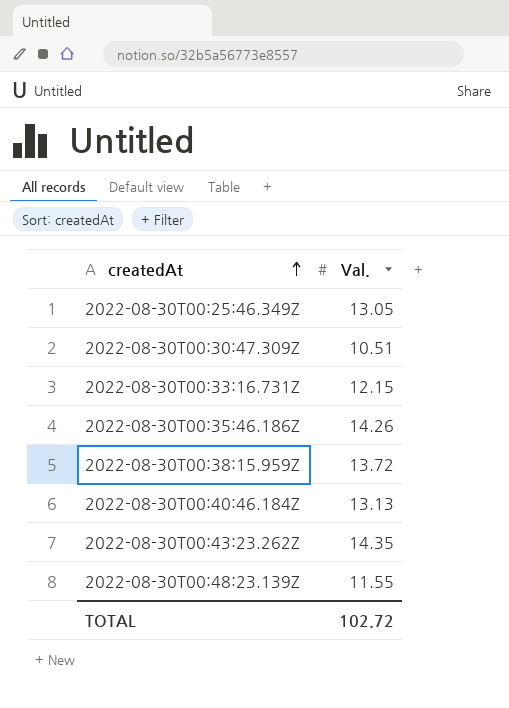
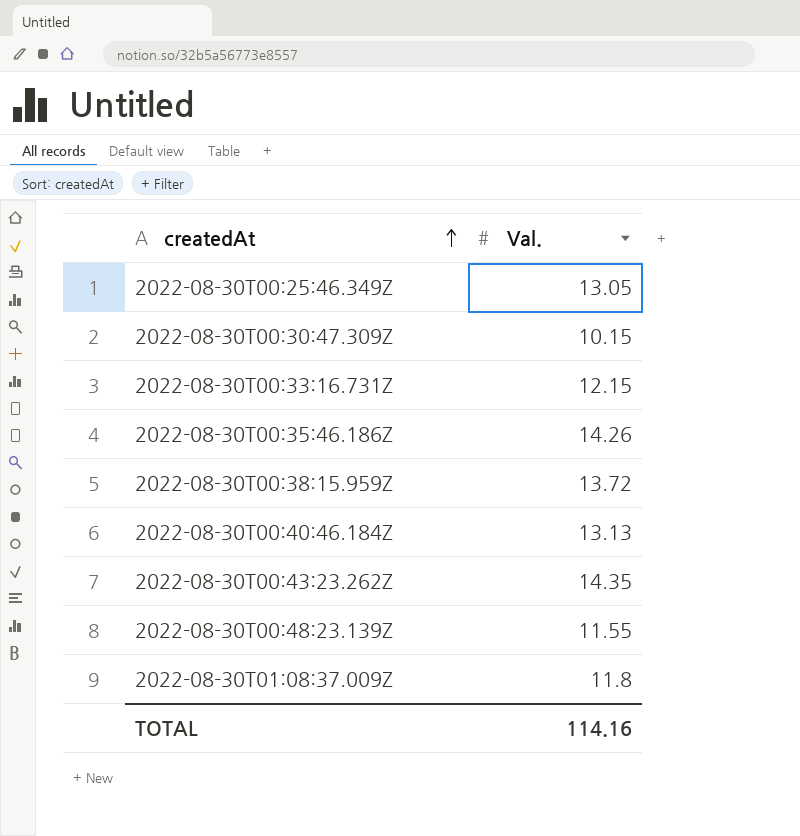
2022-08-30T00:30:47.309Z | Val.: 10.51 -> 10.15
row 2022-08-30T01:08:37.009Z: none -> 11.8
TOTAL | Val.: 102.72 -> 114.16

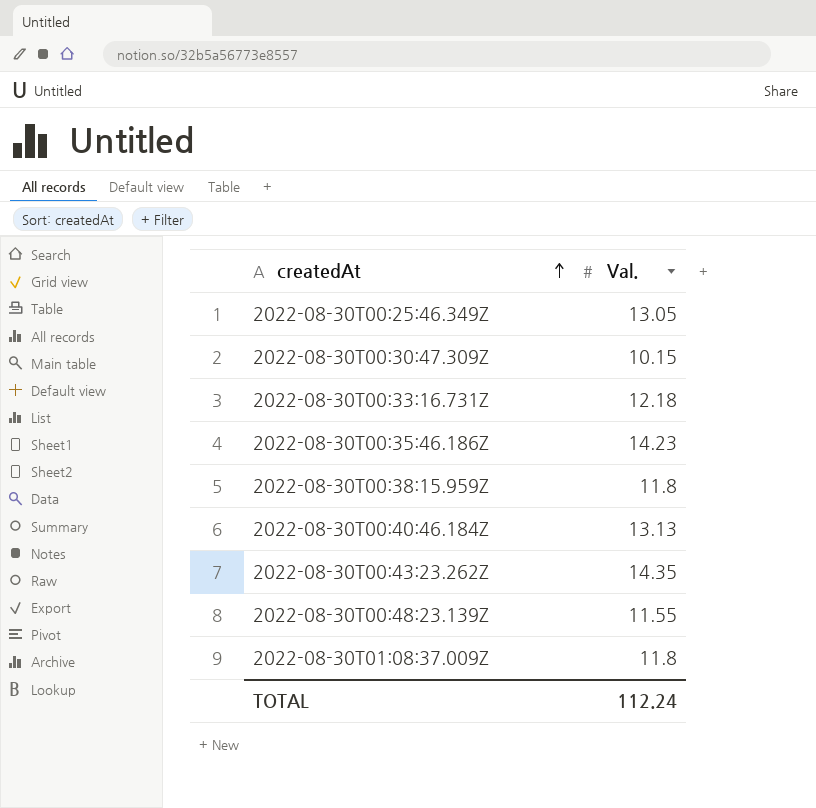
2022-08-30T00:33:16.731Z | Val.: 12.15 -> 12.18
2022-08-30T00:35:46.186Z | Val.: 14.26 -> 14.23
2022-08-30T00:38:15.959Z | Val.: 13.72 -> 11.8
TOTAL | Val.: 114.16 -> 112.24

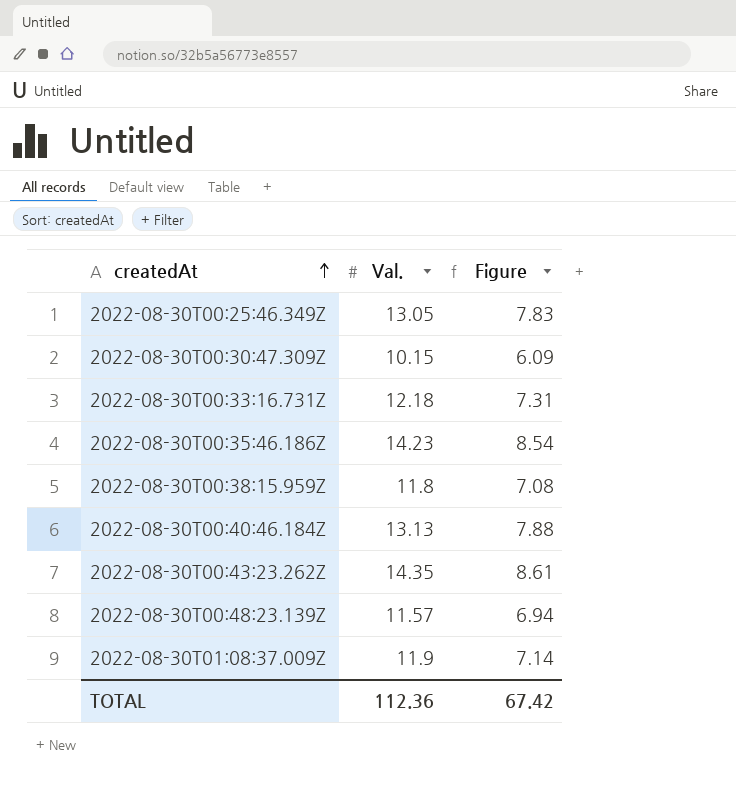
column Figure | formula: none -> [Val.] * 0.6
2022-08-30T00:48:23.139Z | Val.: 11.55 -> 11.57
2022-08-30T01:08:37.009Z | Val.: 11.8 -> 11.9
TOTAL | Val.: 112.24 -> 112.36

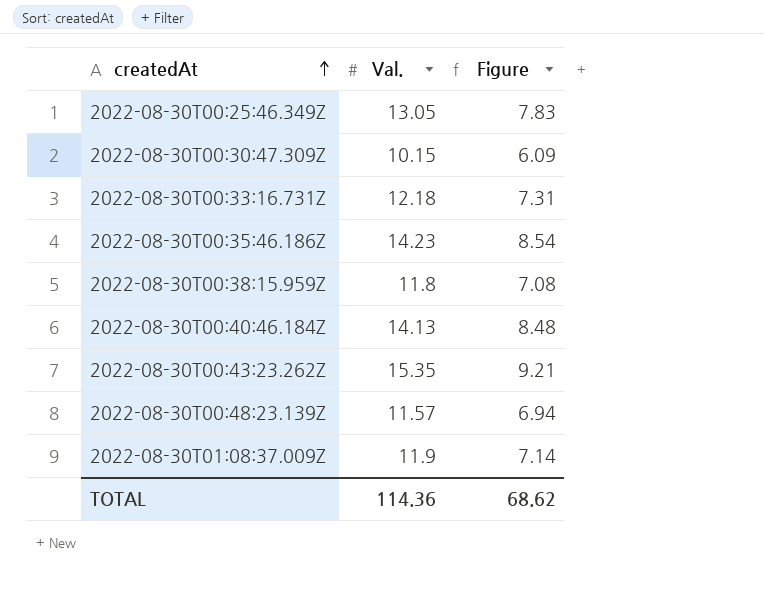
2022-08-30T00:40:46.184Z | Val.: 13.13 -> 14.13
2022-08-30T00:40:46.184Z | Figure: 7.88 -> 8.48
2022-08-30T00:43:23.262Z | Val.: 14.35 -> 15.35
2022-08-30T00:43:23.262Z | Figure: 8.61 -> 9.21
TOTAL | Val.: 112.36 -> 114.36
TOTAL | Figure: 67.42 -> 68.62

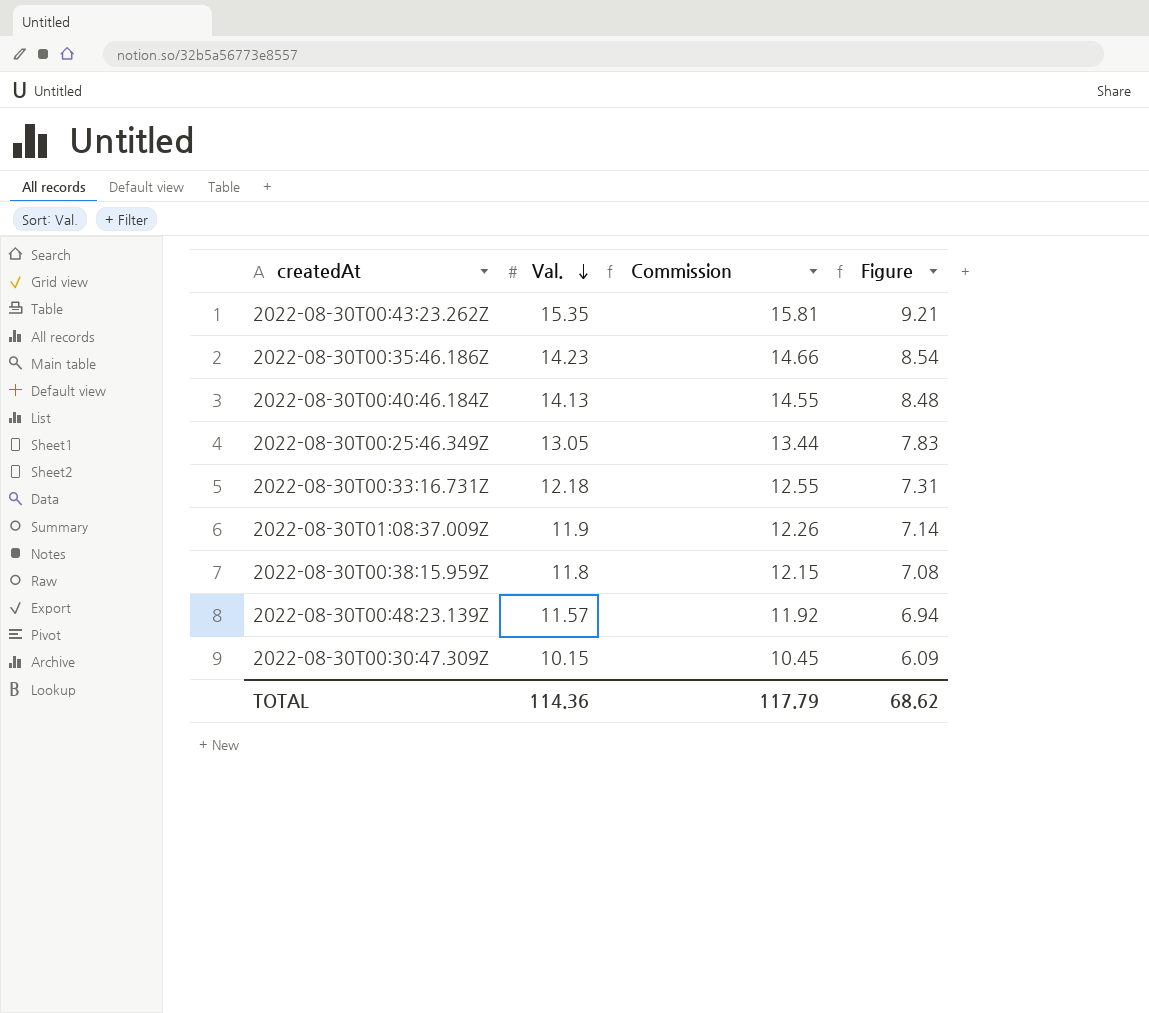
row order: createdAt ascending -> Val. descending
column Commission | formula: none -> [Val.] * 1.03

